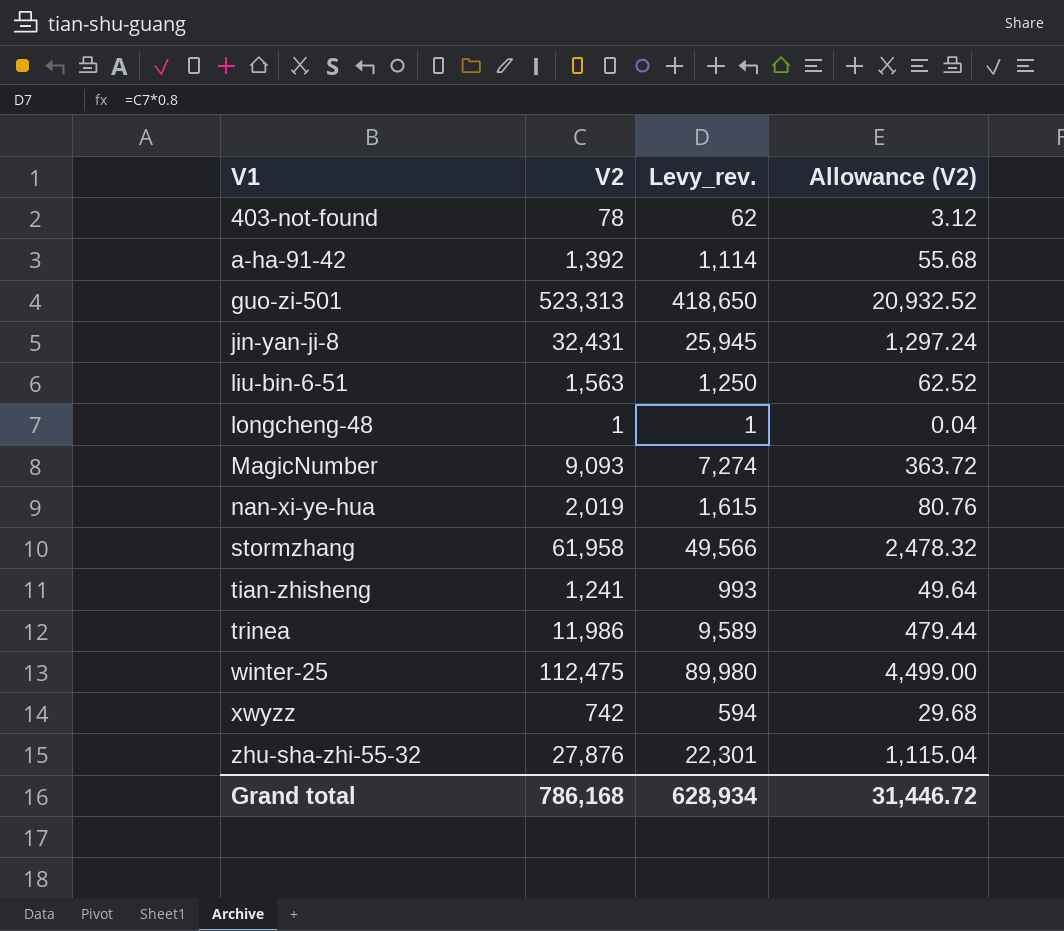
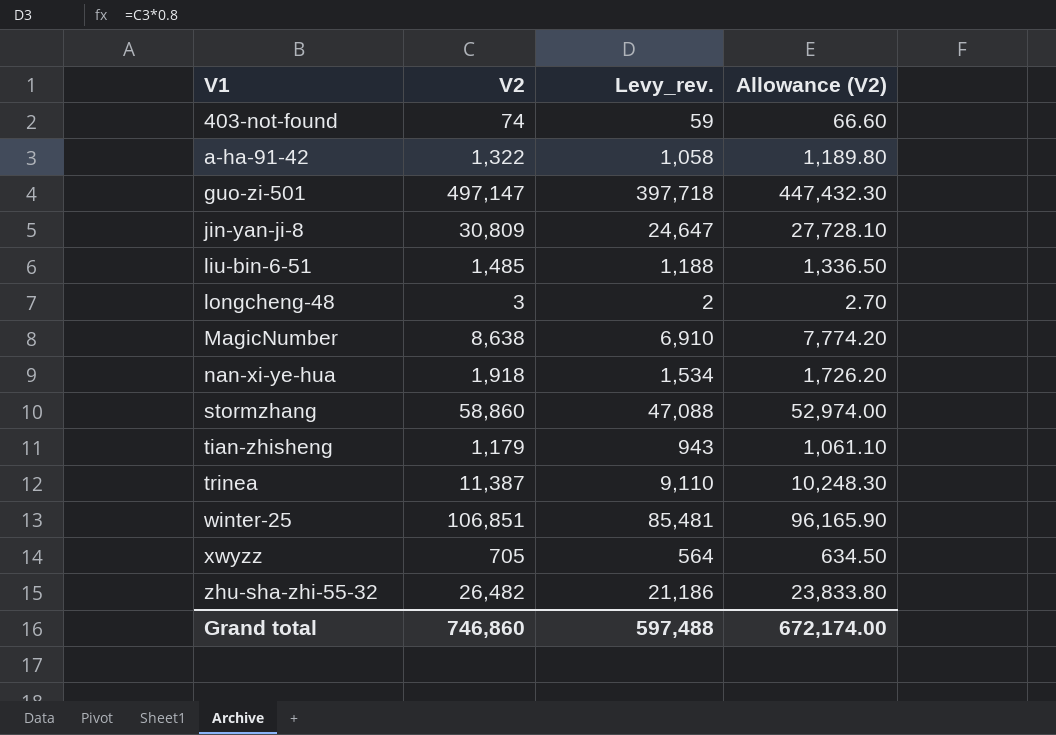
column Allowance (V2) | formula: [V2] * 0.04 -> [V2] * 0.9
403-not-found | V2: 78 -> 74
403-not-found | Levy_rev.: 62 -> 59
a-ha-91-42 | V2: 1,392 -> 1,322
a-ha-91-42 | Levy_rev.: 1,114 -> 1,058
guo-zi-501 | V2: 523,313 -> 497,147
guo-zi-501 | Levy_rev.: 418,650 -> 397,718
jin-yan-ji-8 | V2: 32,431 -> 30,809
jin-yan-ji-8 | Levy_rev.: 25,945 -> 24,647
liu-bin-6-51 | V2: 1,563 -> 1,485
liu-bin-6-51 | Levy_rev.: 1,250 -> 1,188
longcheng-48 | V2: 1 -> 3
longcheng-48 | Levy_rev.: 1 -> 2
MagicNumber | V2: 9,093 -> 8,638
MagicNumber | Levy_rev.: 7,274 -> 6,910
nan-xi-ye-hua | V2: 2,019 -> 1,918
nan-xi-ye-hua | Levy_rev.: 1,615 -> 1,534
stormzhang | V2: 61,958 -> 58,860
stormzhang | Levy_rev.: 49,566 -> 47,088
tian-zhisheng | V2: 1,241 -> 1,179
tian-zhisheng | Levy_rev.: 993 -> 943
trinea | V2: 11,986 -> 11,387
trinea | Levy_rev.: 9,589 -> 9,110
winter-25 | V2: 112,475 -> 106,851
winter-25 | Levy_rev.: 89,980 -> 85,481
xwyzz | V2: 742 -> 705
xwyzz | Levy_rev.: 594 -> 564
zhu-sha-zhi-55-32 | V2: 27,876 -> 26,482
zhu-sha-zhi-55-32 | Levy_rev.: 22,301 -> 21,186
Grand total | V2: 786,168 -> 746,860
Grand total | Levy_rev.: 628,934 -> 597,488
Grand total | Allowance (V2): 31,446.72 -> 672,174.00

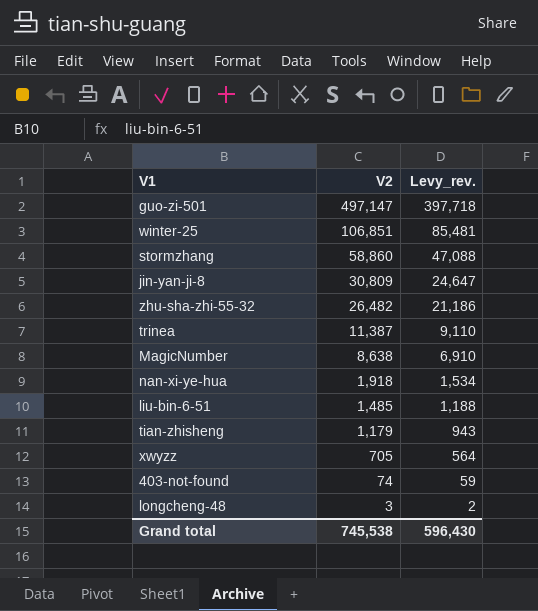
row order: V1 ascending -> V2 descending
column Allowance (V2) | formula: [V2] * 0.9 -> none
row a-ha-91-42: 1,322 | 1,058 | 1,189.80 -> none
Grand total | V2: 746,860 -> 745,538
Grand total | Levy_rev.: 597,488 -> 596,430

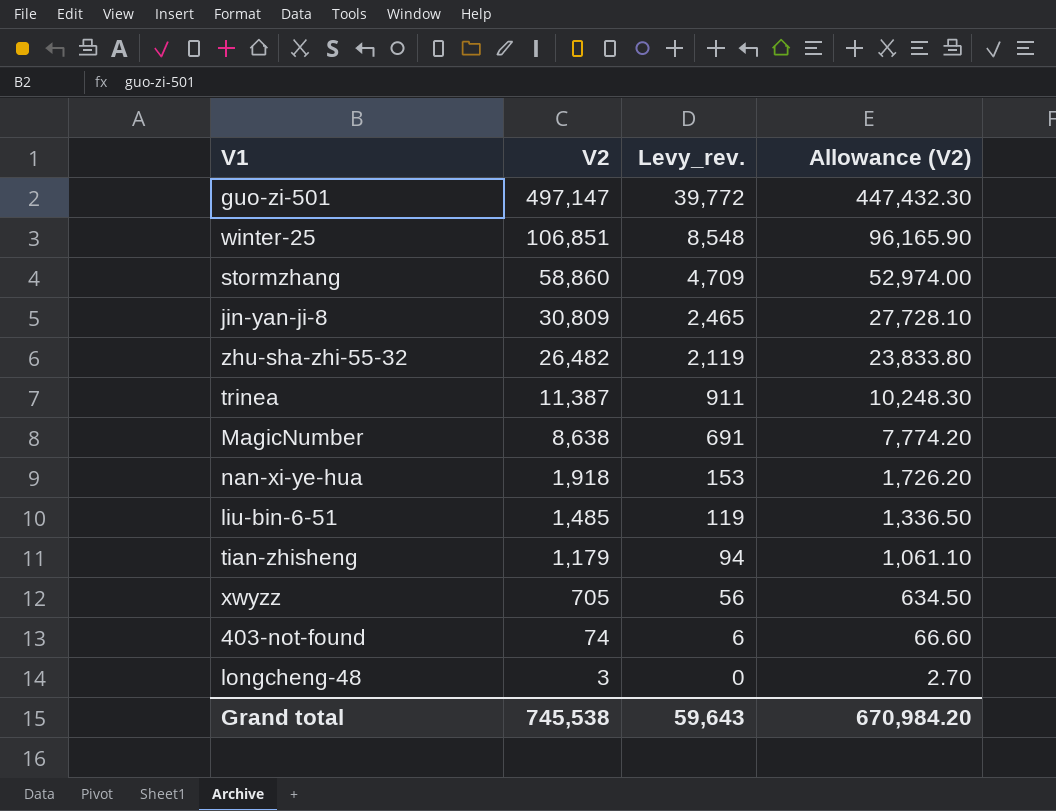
column Levy_rev. | formula: [V2] * 0.8 -> [V2] * 0.08
column Allowance (V2) | formula: none -> [V2] * 0.9
Grand total | Levy_rev.: 596,430 -> 59,643

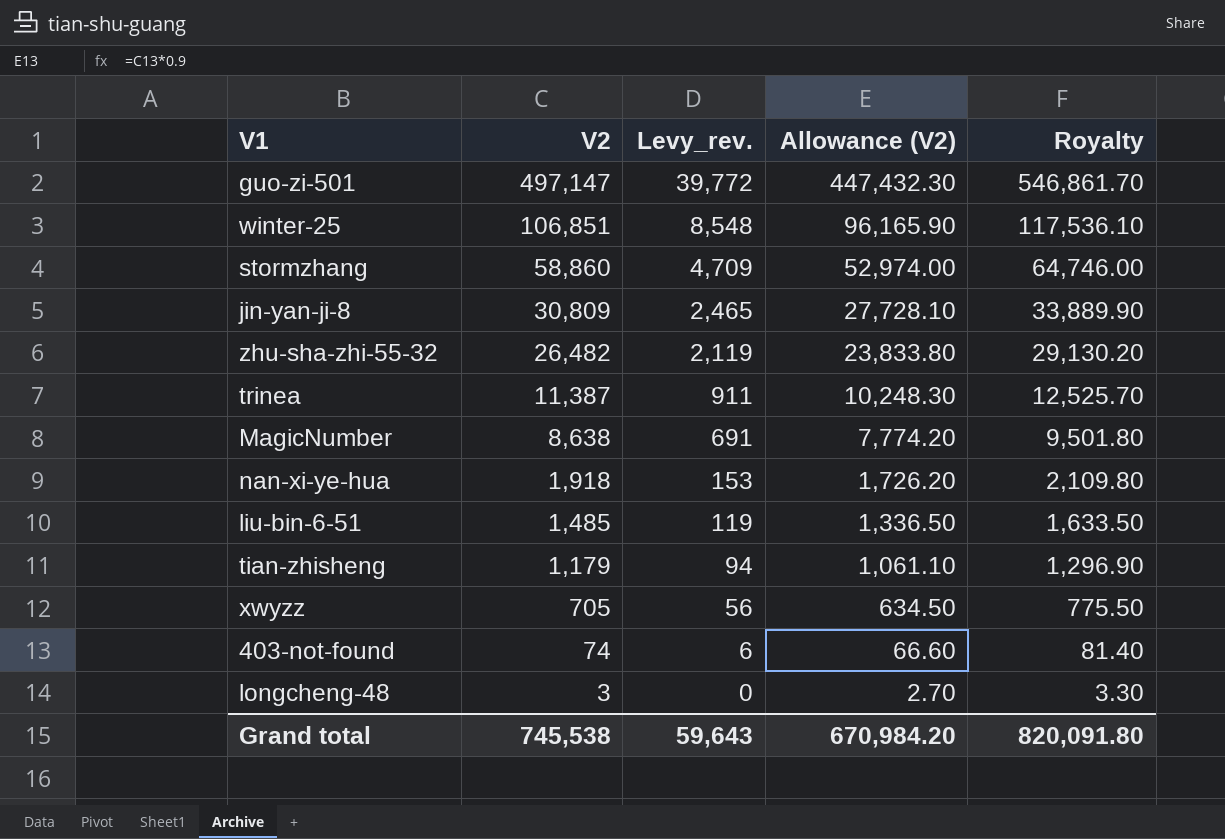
column Royalty | formula: none -> [V2] * 1.1

